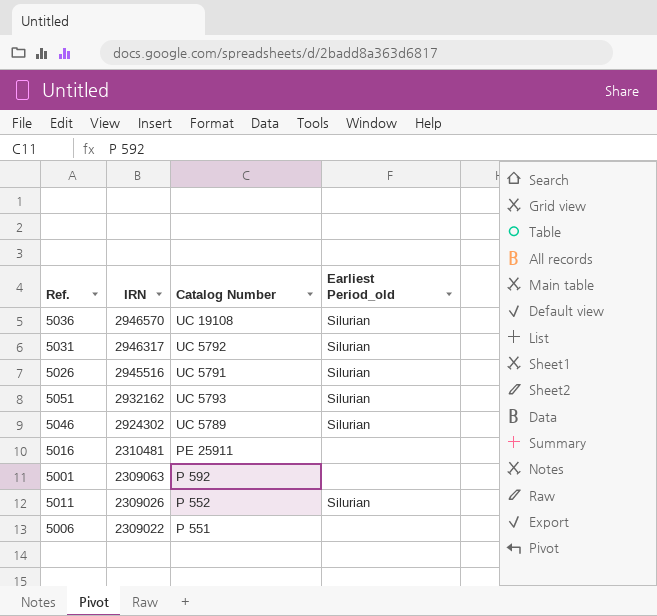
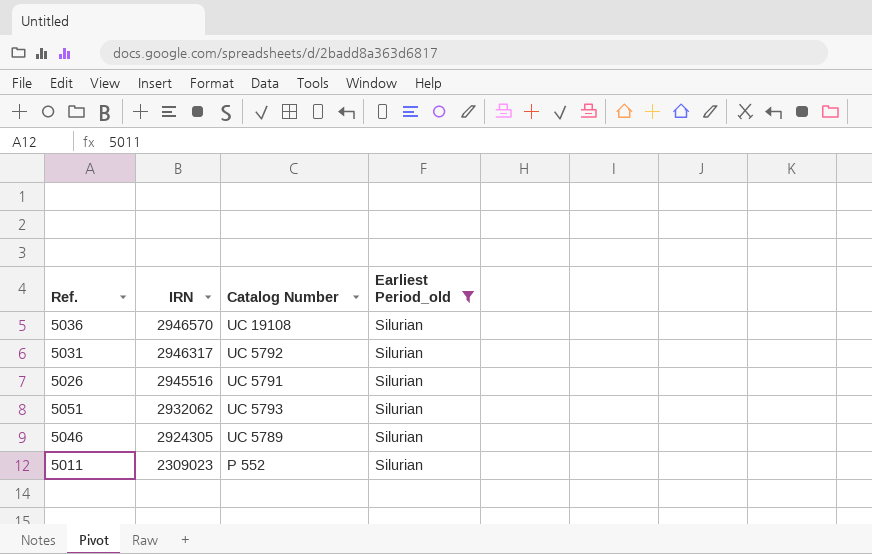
filter: none -> Earliest Period_old = Silurian
5051 | IRN: 2932162 -> 2932062
5046 | IRN: 2924302 -> 2924305
5011 | IRN: 2309026 -> 2309023

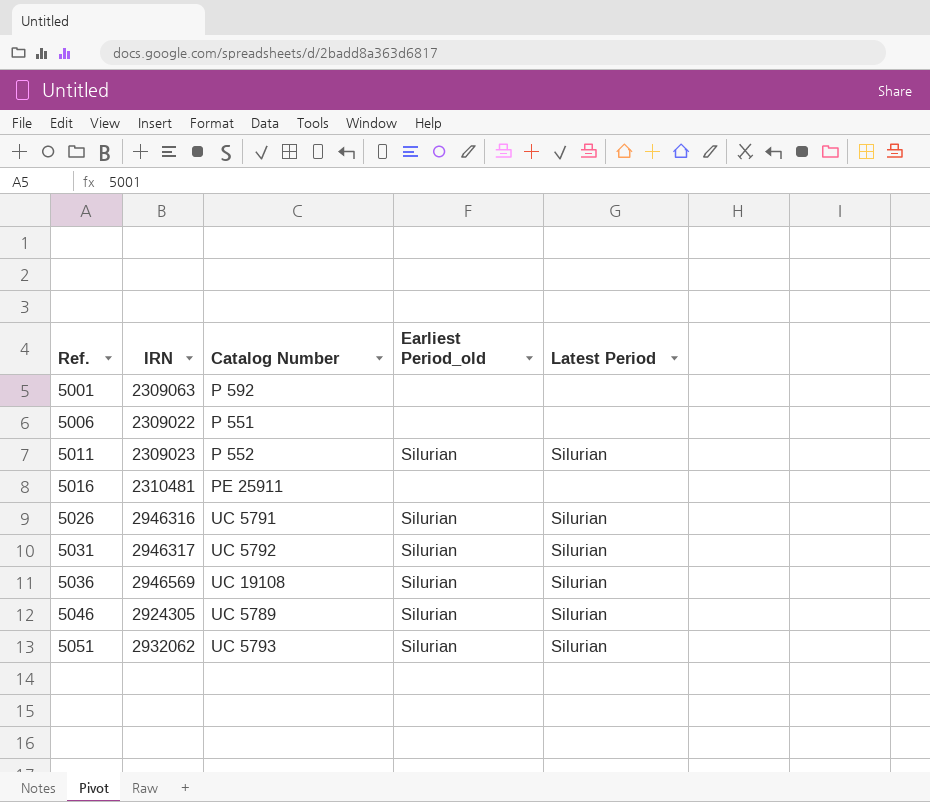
filter: Earliest Period_old = Silurian -> none
row order: IRN descending -> Ref. ascending
column Latest Period | position: none -> 5
5026 | IRN: 2945516 -> 2946316
5036 | IRN: 2946570 -> 2946569

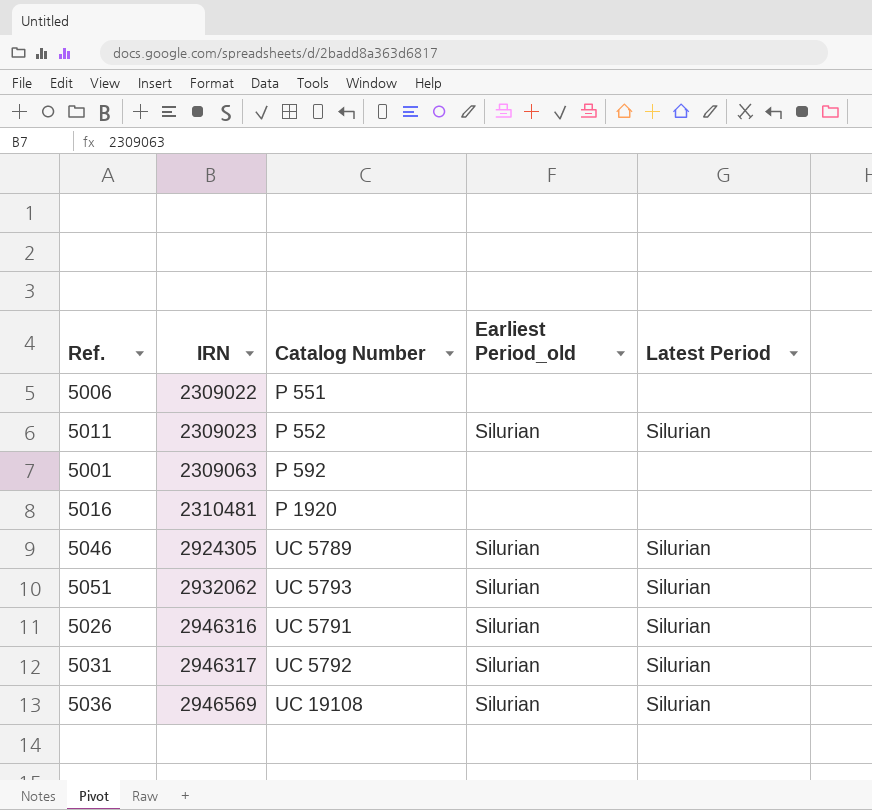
row order: Ref. ascending -> IRN ascending
5016 | Catalog Number: PE 25911 -> P 1920

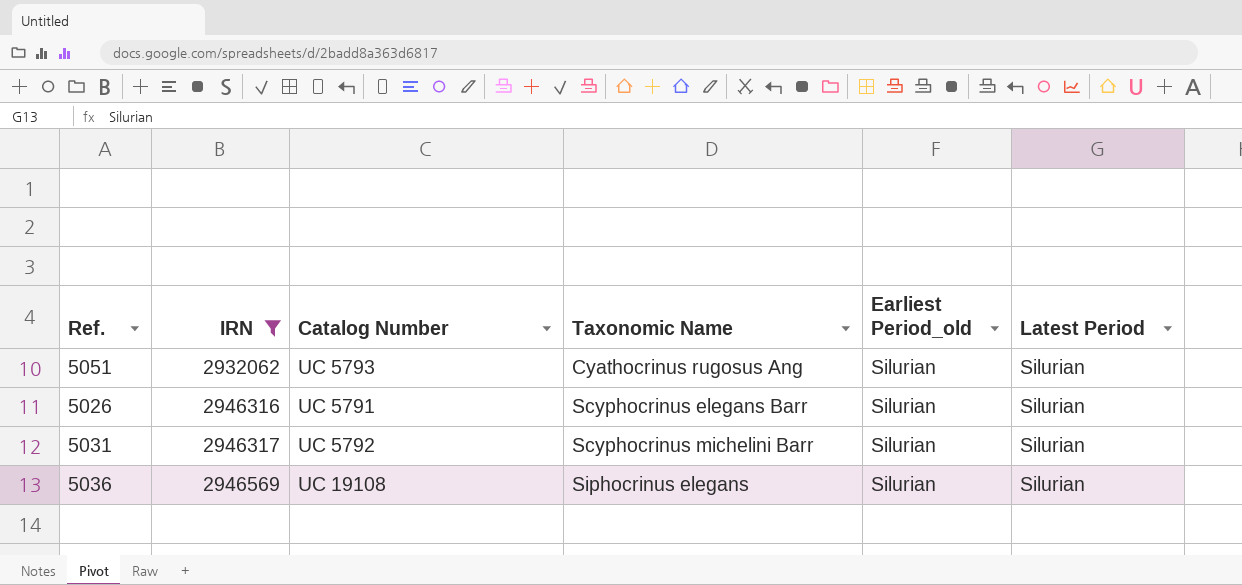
filter: none -> IRN >= 2932062
column Taxonomic Name | position: none -> 4

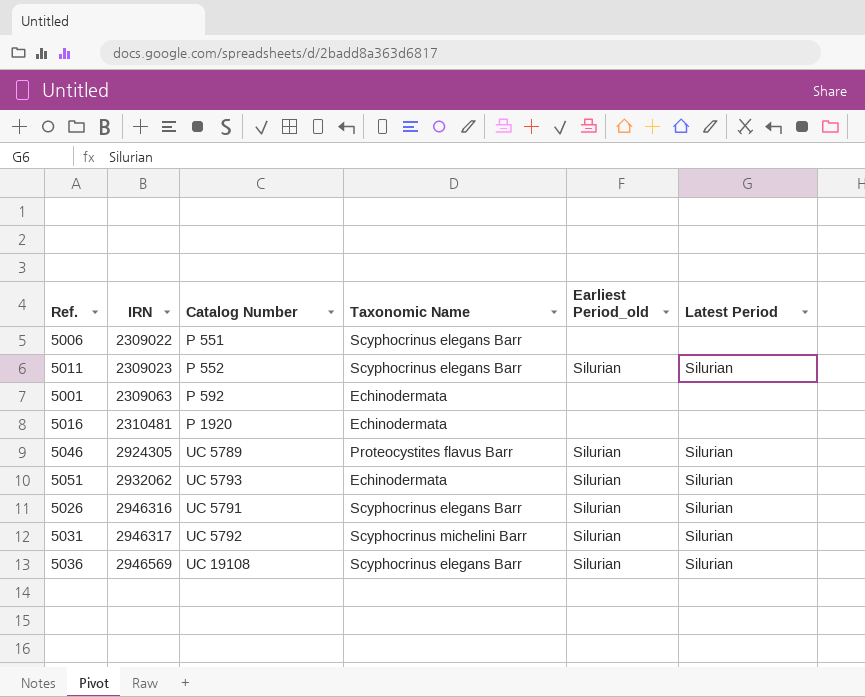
filter: IRN >= 2932062 -> none
5051 | Taxonomic Name: Cyathocrinus rugosus Ang -> Echinodermata
5036 | Taxonomic Name: Siphocrinus elegans -> Scyphocrinus elegans Barr

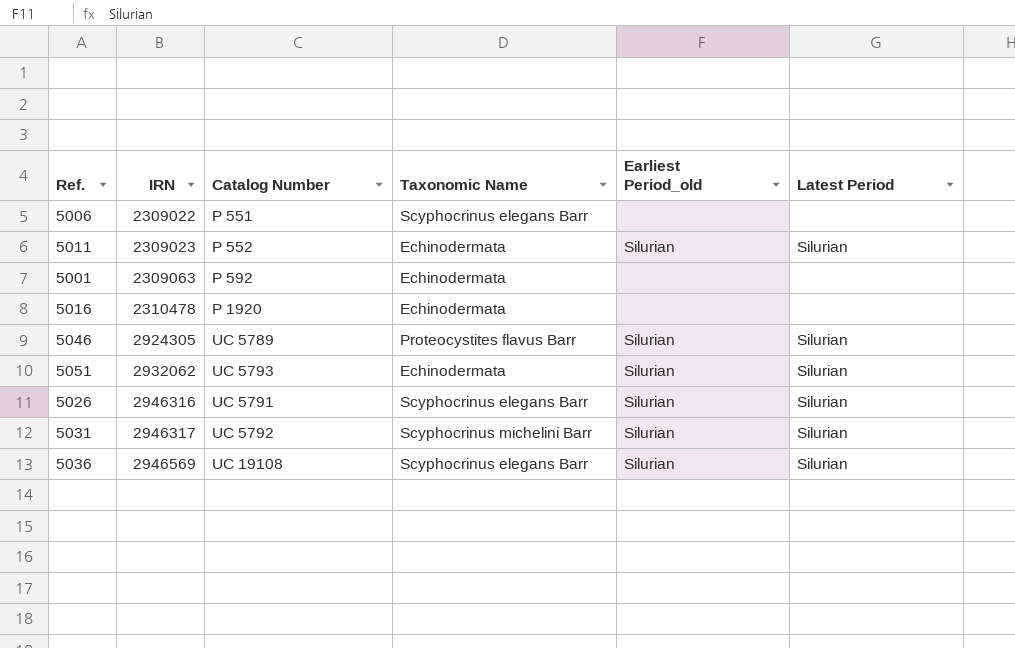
5011 | Taxonomic Name: Scyphocrinus elegans Barr -> Echinodermata
5016 | IRN: 2310481 -> 2310478

